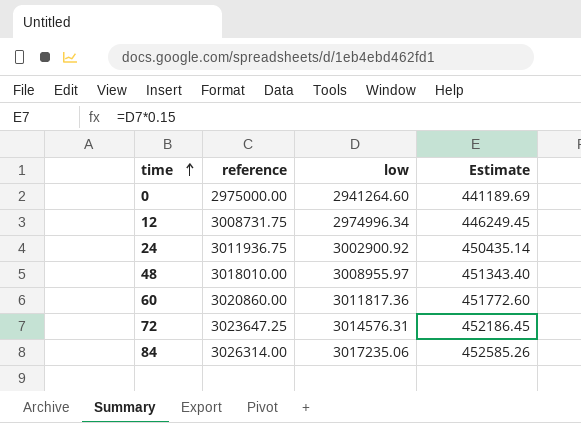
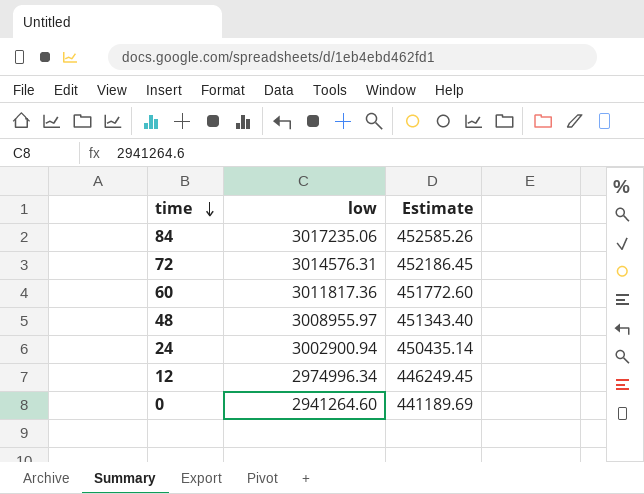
row order: time ascending -> time descending
column reference | position: 2 -> none
24 | low: 3002900.92 -> 3002900.94

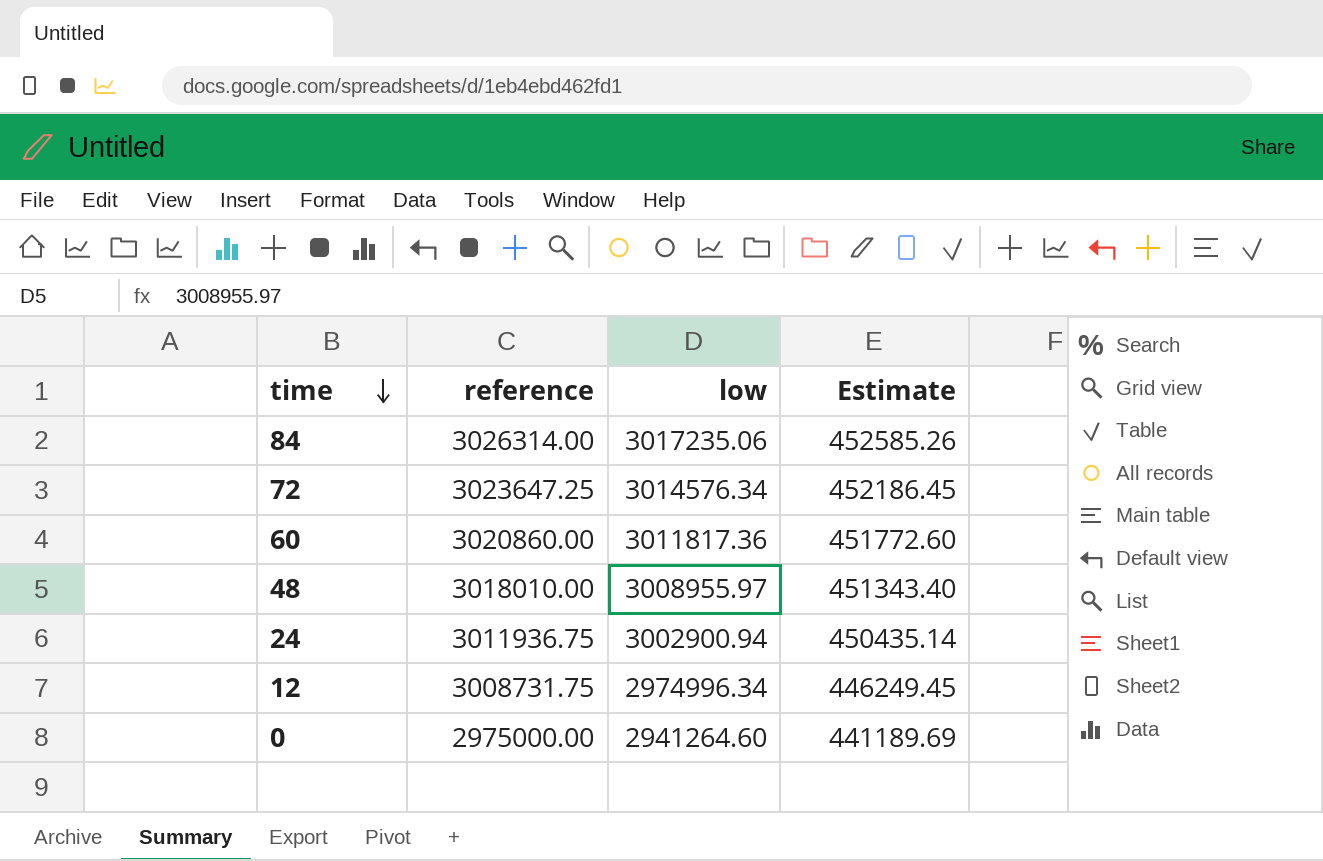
column reference | position: none -> 2
72 | low: 3014576.31 -> 3014576.34

